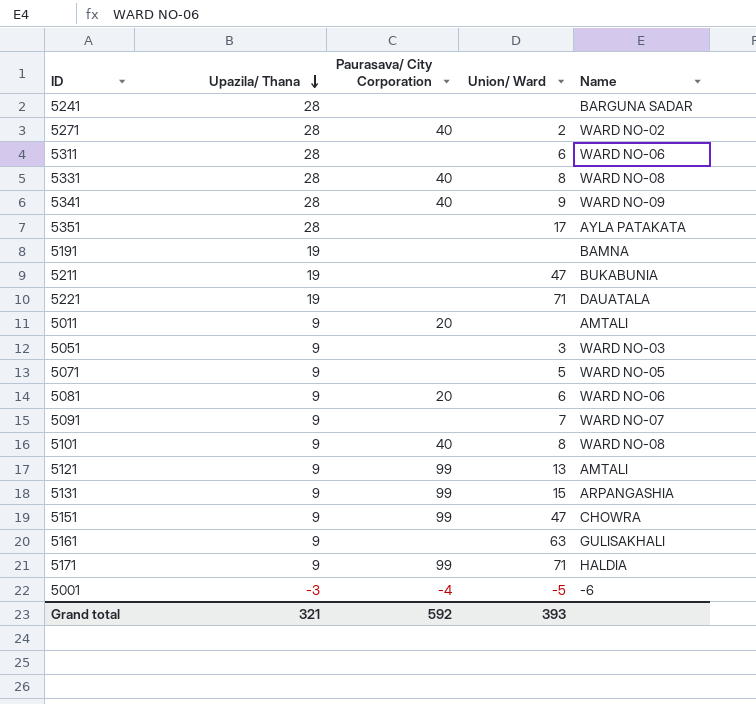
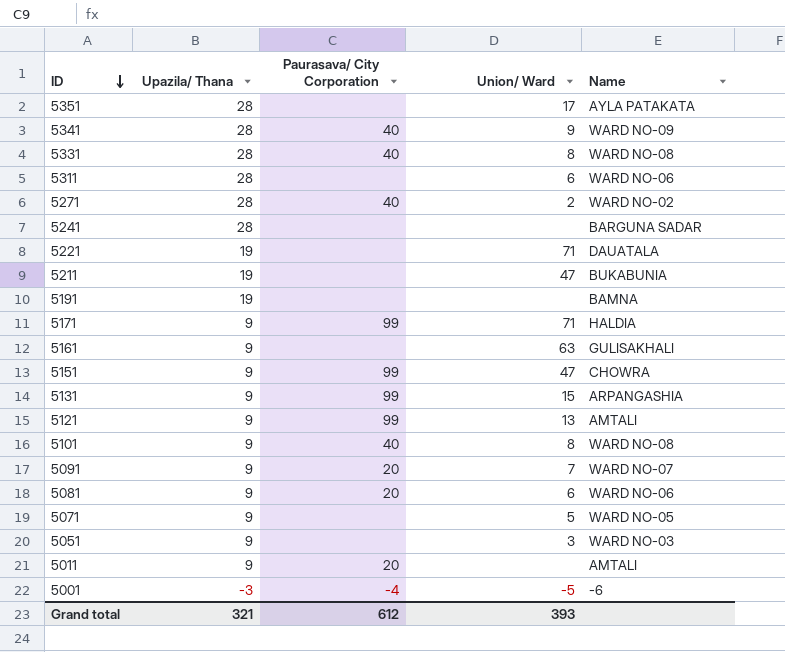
row order: Upazila/ Thana descending -> ID descending
5091 | Paurasava/ City Corporation: none -> 20
Grand total | Paurasava/ City Corporation: 592 -> 612

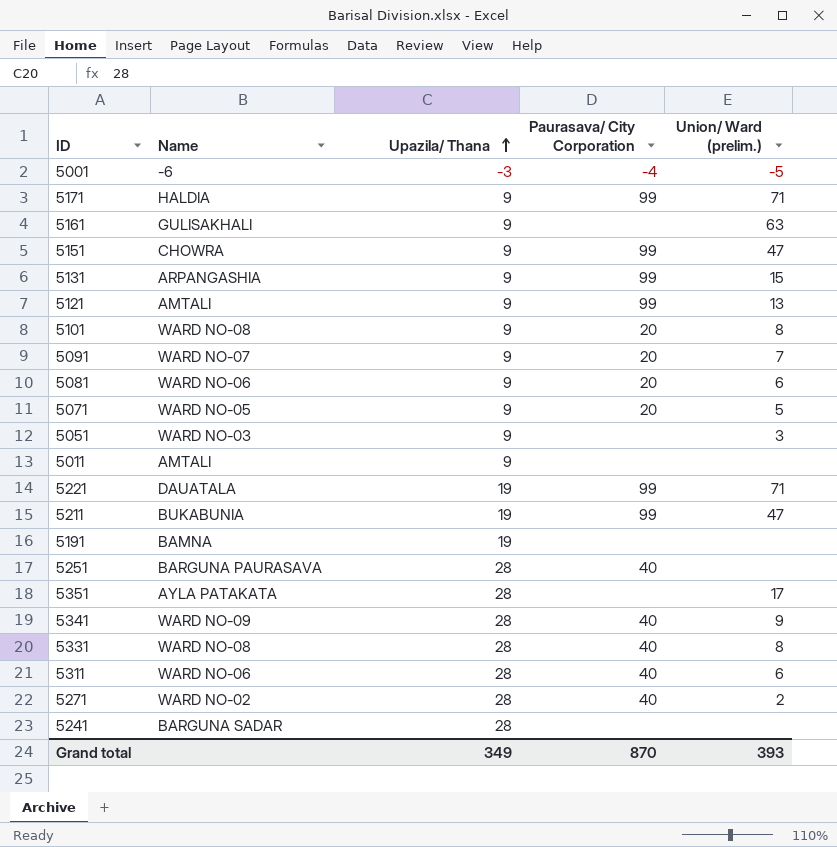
row order: ID descending -> Upazila/ Thana ascending
column Name | position: 5 -> 2
column name: Union/ Ward -> Union/ Ward (prelim.)
5101 | Paurasava/ City Corporation: 40 -> 20
5071 | Paurasava/ City Corporation: none -> 20
5011 | Paurasava/ City Corporation: 20 -> none
5221 | Paurasava/ City Corporation: none -> 99
5211 | Paurasava/ City Corporation: none -> 99
row 5251: none -> BARGUNA PAURASAVA | 28 | 40 | none
5311 | Paurasava/ City Corporation: none -> 40
Grand total | Upazila/ Thana: 321 -> 349
Grand total | Paurasava/ City Corporation: 612 -> 870

